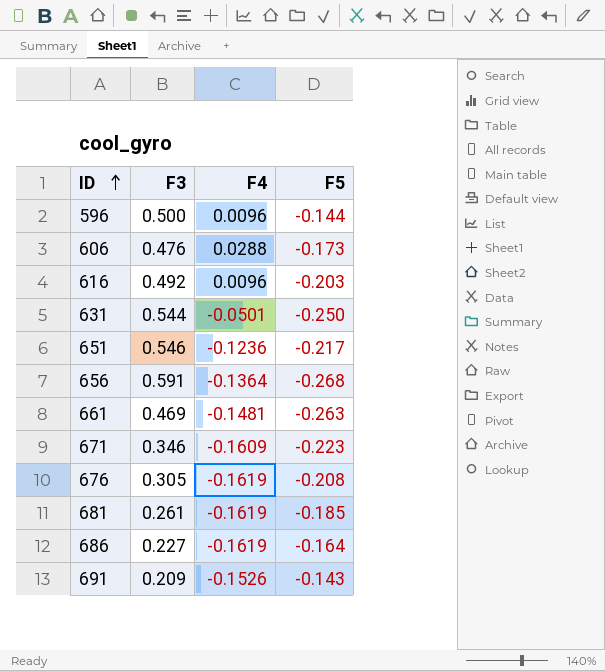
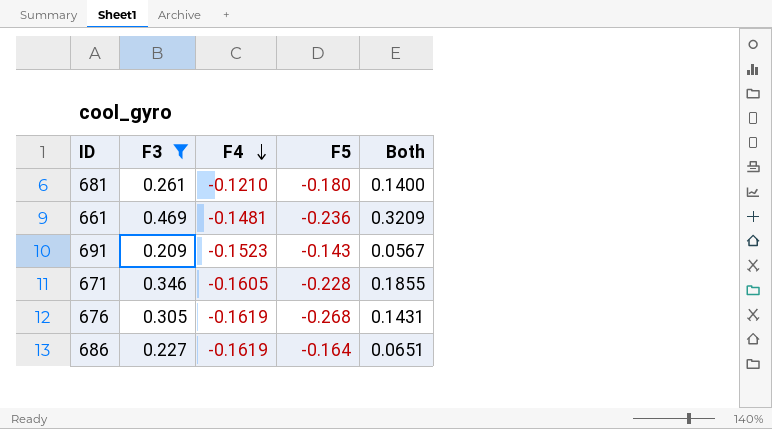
filter: none -> F3 <= 0.469
row order: ID ascending -> F4 descending
column Both | formula: none -> [F3] + [F4]
681 | F4: -0.1619 -> -0.1210
681 | F5: -0.185 -> -0.180
661 | F5: -0.263 -> -0.236
691 | F4: -0.1526 -> -0.1523
671 | F4: -0.1609 -> -0.1605
671 | F5: -0.223 -> -0.228
676 | F5: -0.208 -> -0.268

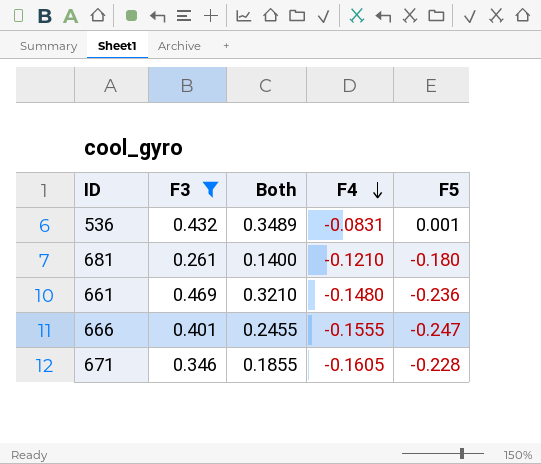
column Both | position: 5 -> 3
row 691: 0.209 | -0.1523 | -0.143 | 0.0567 -> none
row 676: 0.305 | -0.1619 | -0.268 | 0.1431 -> none
row 686: 0.227 | -0.1619 | -0.164 | 0.0651 -> none
row 536: none -> 0.432 | 0.3489 | -0.0831 | 0.001
661 | Both: 0.3209 -> 0.3210
661 | F4: -0.1481 -> -0.1480
row 666: none -> 0.401 | 0.2455 | -0.1555 | -0.247

